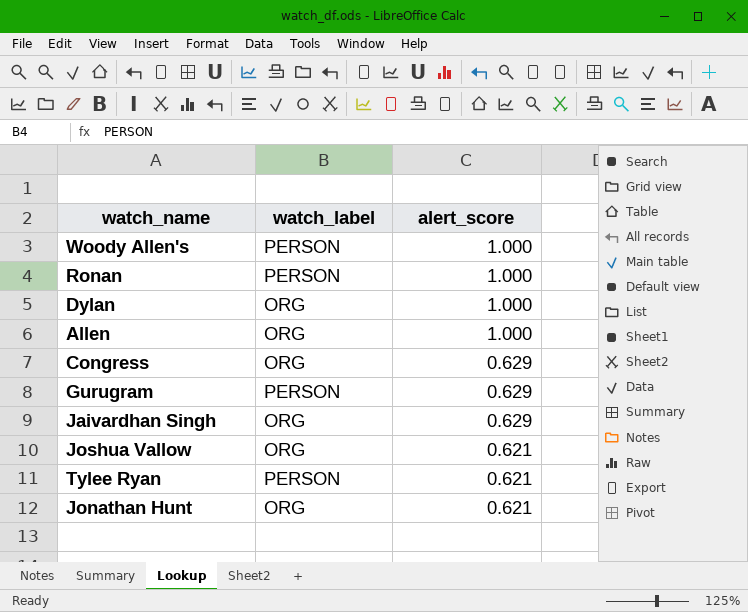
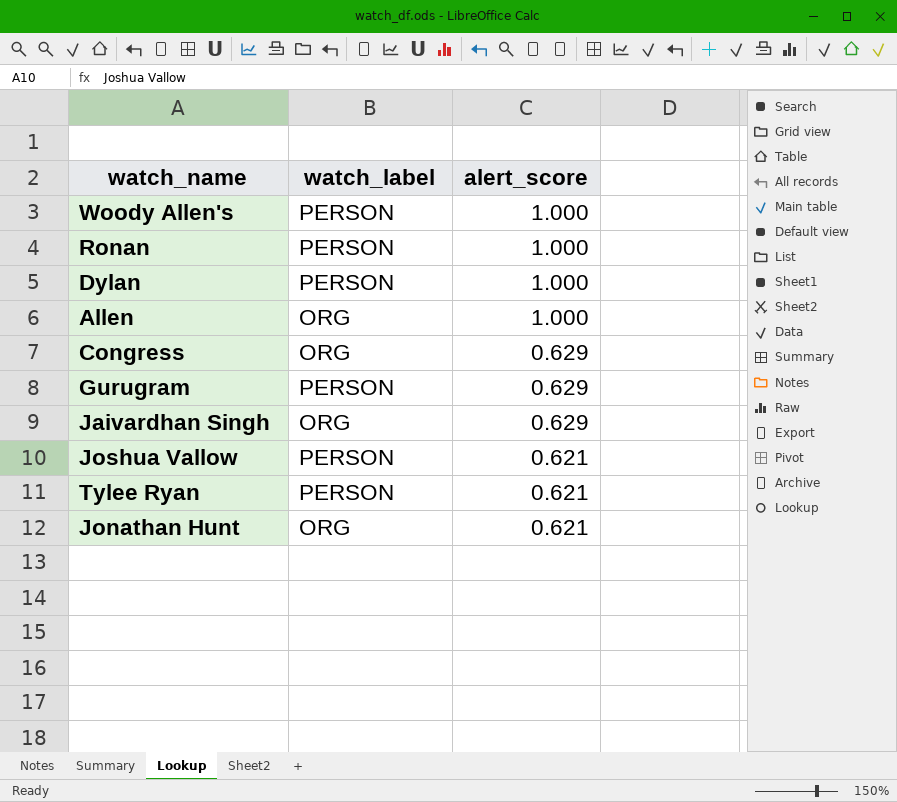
Dylan | watch_label: ORG -> PERSON
Joshua Vallow | watch_label: ORG -> PERSON

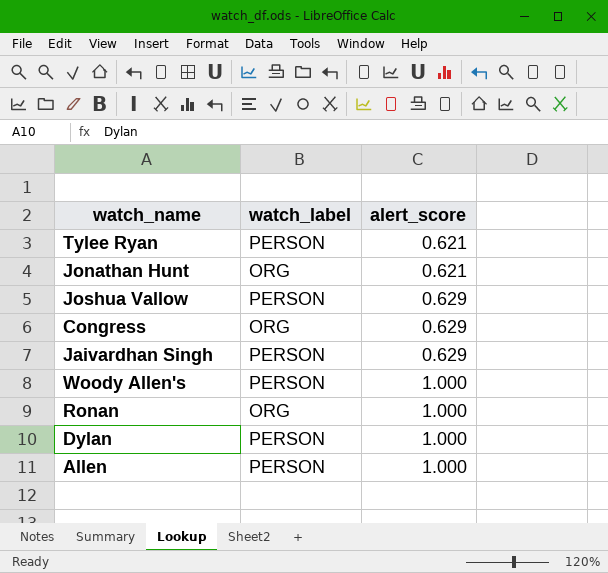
row order: alert_score descending -> alert_score ascending
row Gurugram: PERSON | 0.629 -> none
Joshua Vallow | alert_score: 0.621 -> 0.629
Jaivardhan Singh | watch_label: ORG -> PERSON
Ronan | watch_label: PERSON -> ORG
Allen | watch_label: ORG -> PERSON

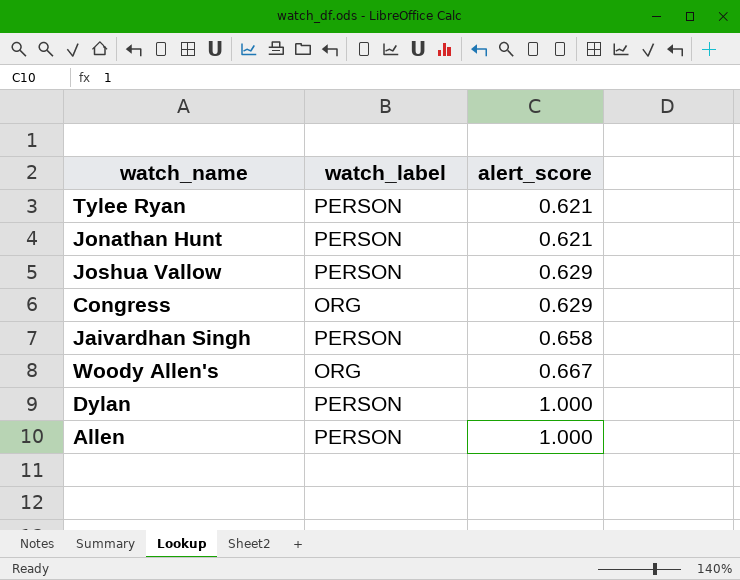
row Ronan: ORG | 1.000 -> none
Jonathan Hunt | watch_label: ORG -> PERSON
Jaivardhan Singh | alert_score: 0.629 -> 0.658
Woody Allen's | watch_label: PERSON -> ORG
Woody Allen's | alert_score: 1.000 -> 0.667

